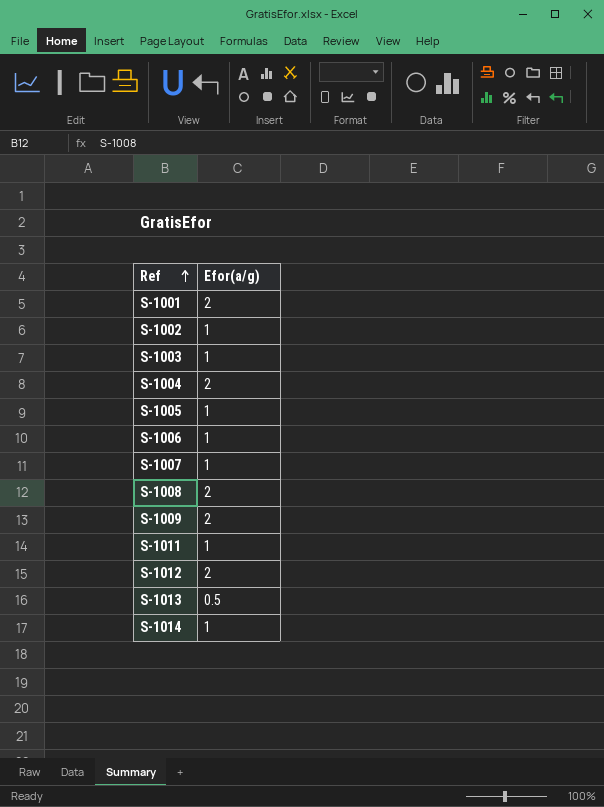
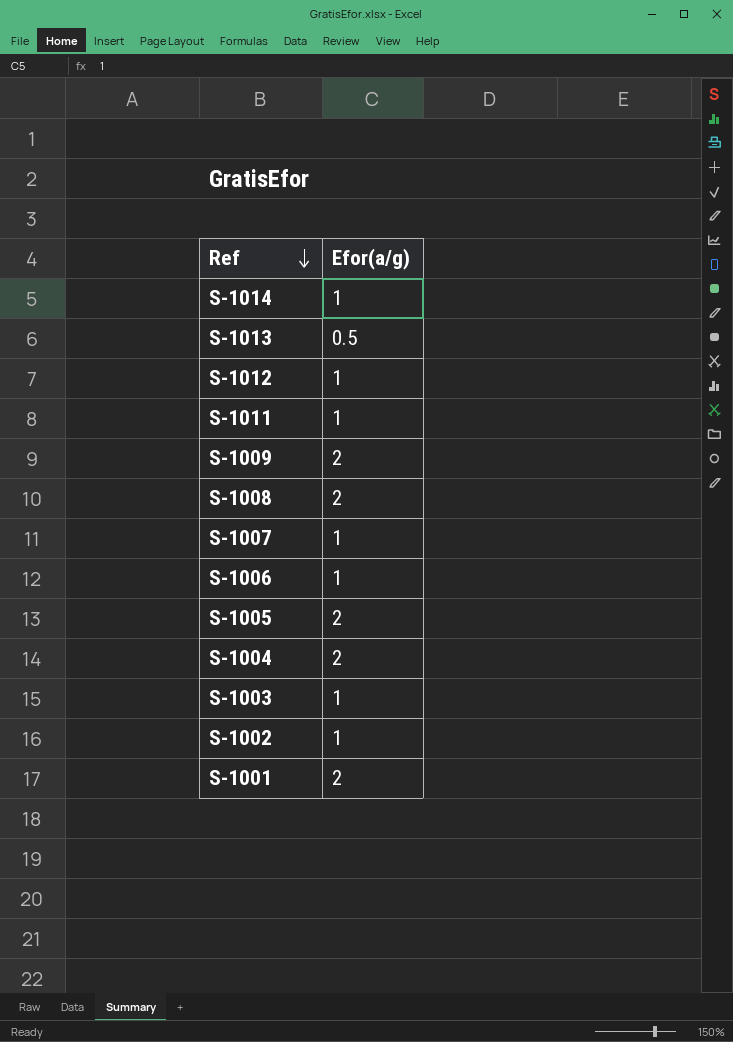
row order: Ref ascending -> Ref descending
S-1012 | Efor(a/g): 2 -> 1
S-1005 | Efor(a/g): 1 -> 2

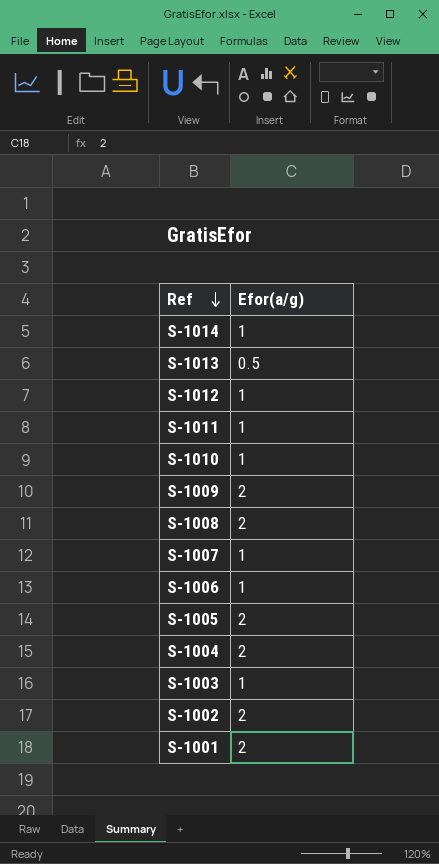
row S-1010: none -> 1
S-1002 | Efor(a/g): 1 -> 2

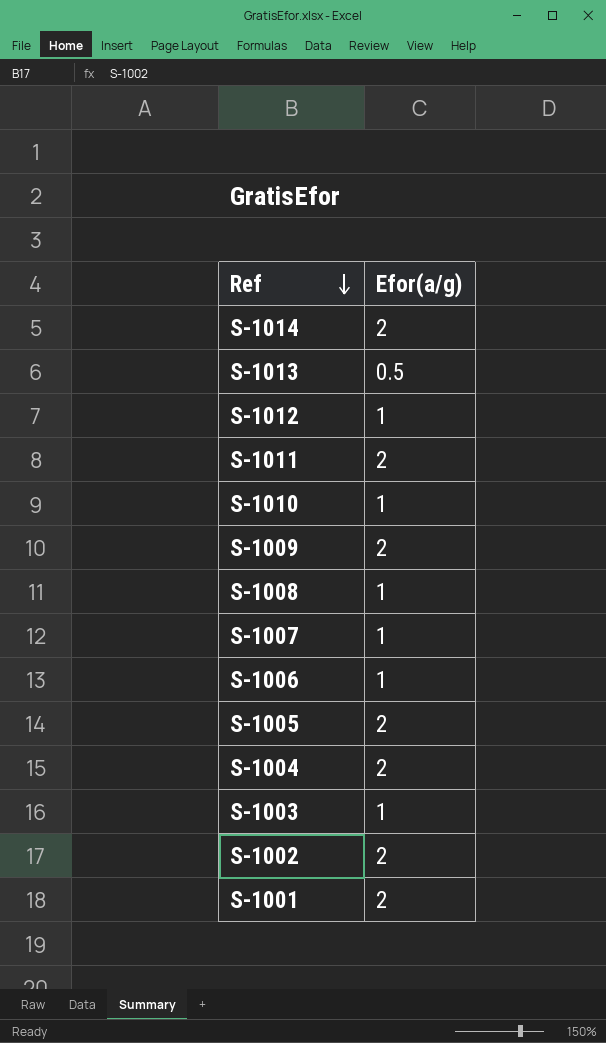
S-1014 | Efor(a/g): 1 -> 2
S-1011 | Efor(a/g): 1 -> 2
S-1008 | Efor(a/g): 2 -> 1

